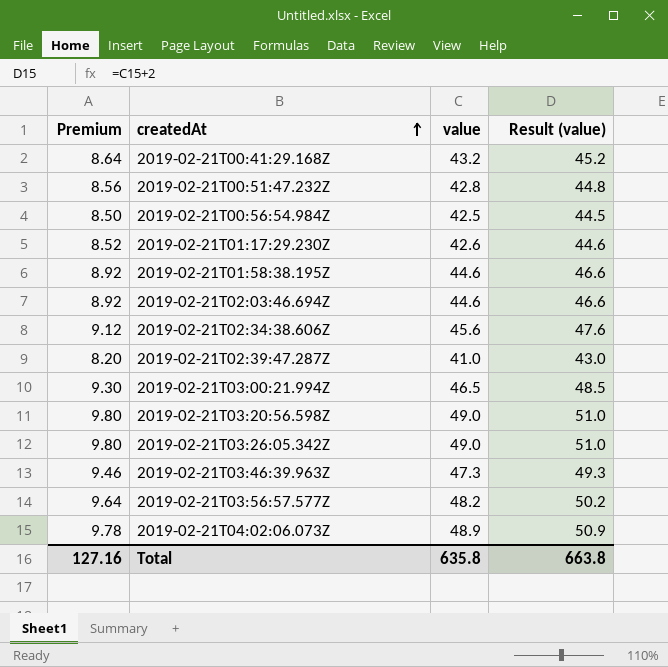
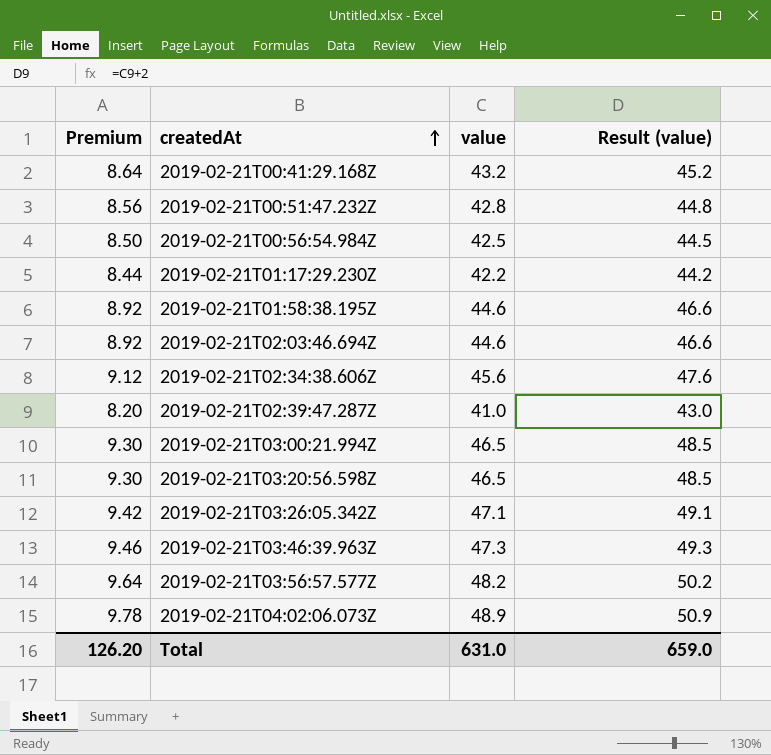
2019-02-21T01:17:29.230Z | Premium: 8.52 -> 8.44
2019-02-21T01:17:29.230Z | value: 42.6 -> 42.2
2019-02-21T01:17:29.230Z | Result (value): 44.6 -> 44.2
2019-02-21T03:20:56.598Z | Premium: 9.80 -> 9.30
2019-02-21T03:20:56.598Z | value: 49.0 -> 46.5
2019-02-21T03:20:56.598Z | Result (value): 51.0 -> 48.5
2019-02-21T03:26:05.342Z | Premium: 9.80 -> 9.42
2019-02-21T03:26:05.342Z | value: 49.0 -> 47.1
2019-02-21T03:26:05.342Z | Result (value): 51.0 -> 49.1
Total | Premium: 127.16 -> 126.20
Total | value: 635.8 -> 631.0
Total | Result (value): 663.8 -> 659.0

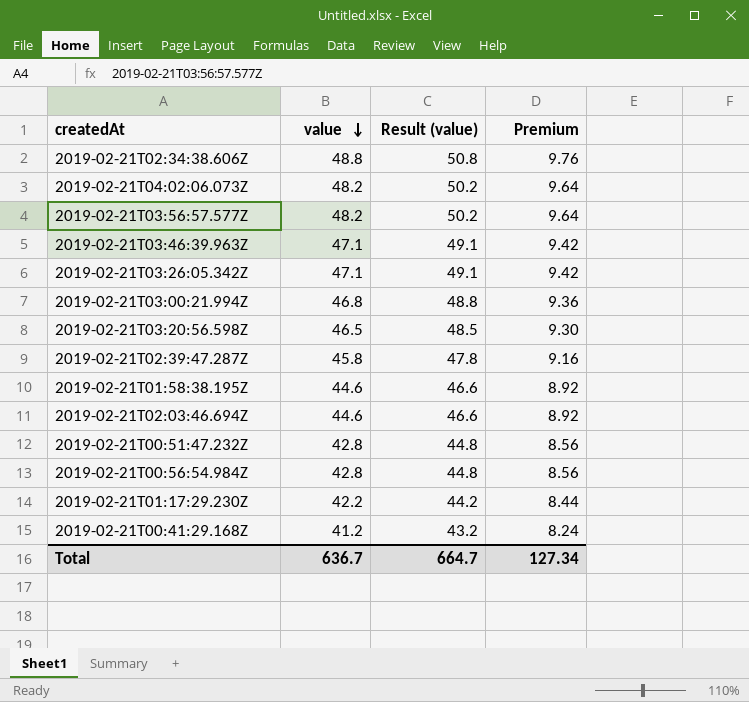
row order: createdAt ascending -> value descending
column Premium | position: 1 -> 4
2019-02-21T02:34:38.606Z | value: 45.6 -> 48.8
2019-02-21T02:34:38.606Z | Result (value): 47.6 -> 50.8
2019-02-21T02:34:38.606Z | Premium: 9.12 -> 9.76
2019-02-21T04:02:06.073Z | value: 48.9 -> 48.2
2019-02-21T04:02:06.073Z | Result (value): 50.9 -> 50.2
2019-02-21T04:02:06.073Z | Premium: 9.78 -> 9.64
2019-02-21T03:46:39.963Z | value: 47.3 -> 47.1
2019-02-21T03:46:39.963Z | Result (value): 49.3 -> 49.1
2019-02-21T03:46:39.963Z | Premium: 9.46 -> 9.42
2019-02-21T03:00:21.994Z | value: 46.5 -> 46.8
2019-02-21T03:00:21.994Z | Result (value): 48.5 -> 48.8
2019-02-21T03:00:21.994Z | Premium: 9.30 -> 9.36
2019-02-21T02:39:47.287Z | value: 41.0 -> 45.8
2019-02-21T02:39:47.287Z | Result (value): 43.0 -> 47.8
2019-02-21T02:39:47.287Z | Premium: 8.20 -> 9.16
2019-02-21T00:56:54.984Z | value: 42.5 -> 42.8
2019-02-21T00:56:54.984Z | Result (value): 44.5 -> 44.8
2019-02-21T00:56:54.984Z | Premium: 8.50 -> 8.56
2019-02-21T00:41:29.168Z | value: 43.2 -> 41.2
2019-02-21T00:41:29.168Z | Result (value): 45.2 -> 43.2
2019-02-21T00:41:29.168Z | Premium: 8.64 -> 8.24
Total | value: 631.0 -> 636.7
Total | Result (value): 659.0 -> 664.7
Total | Premium: 126.20 -> 127.34

